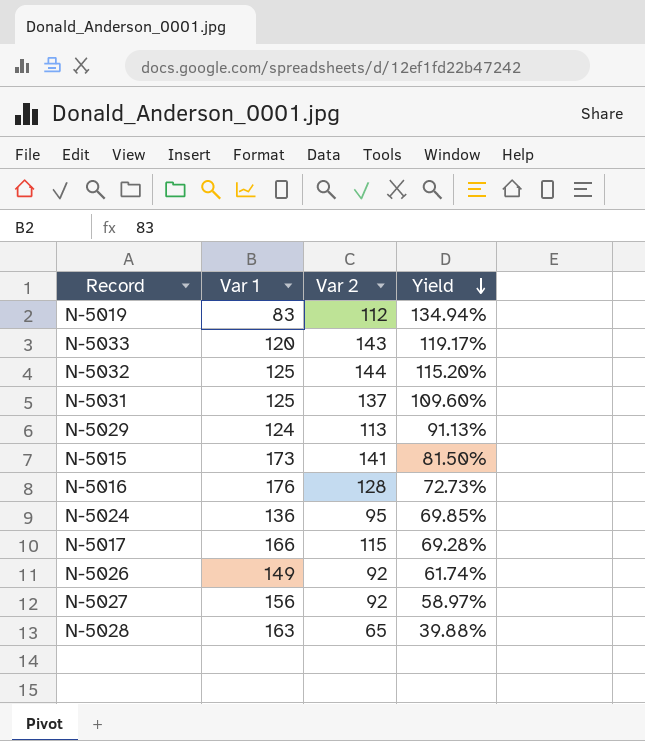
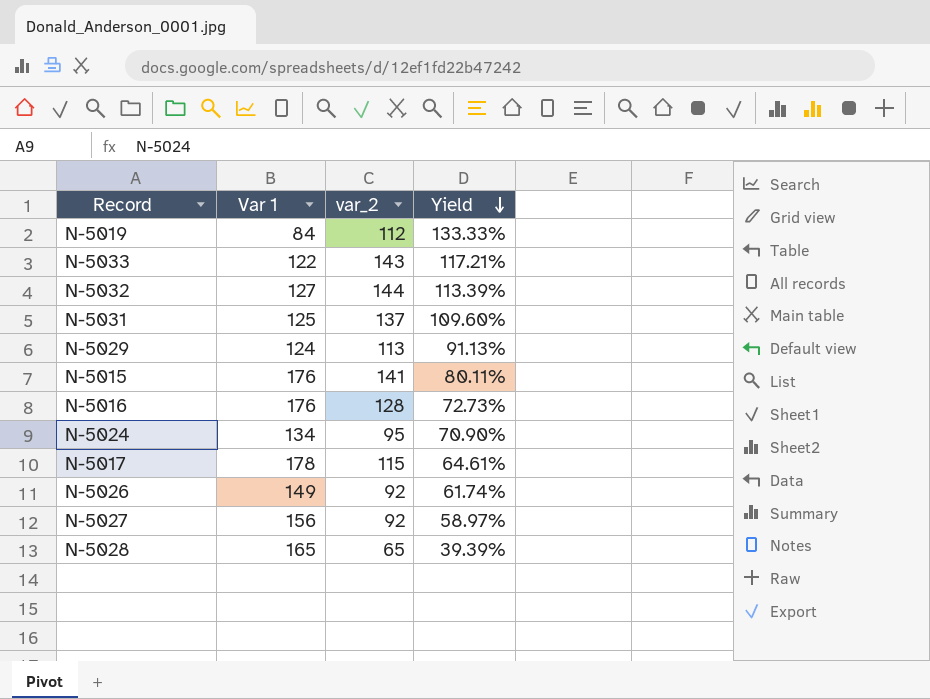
column name: Var 2 -> var_2
N-5019 | Var 1: 83 -> 84
N-5019 | Yield: 134.94% -> 133.33%
N-5033 | Var 1: 120 -> 122
N-5033 | Yield: 119.17% -> 117.21%
N-5032 | Var 1: 125 -> 127
N-5032 | Yield: 115.20% -> 113.39%
N-5015 | Var 1: 173 -> 176
N-5015 | Yield: 81.50% -> 80.11%
N-5024 | Var 1: 136 -> 134
N-5024 | Yield: 69.85% -> 70.90%
N-5017 | Var 1: 166 -> 178
N-5017 | Yield: 69.28% -> 64.61%
N-5028 | Var 1: 163 -> 165
N-5028 | Yield: 39.88% -> 39.39%

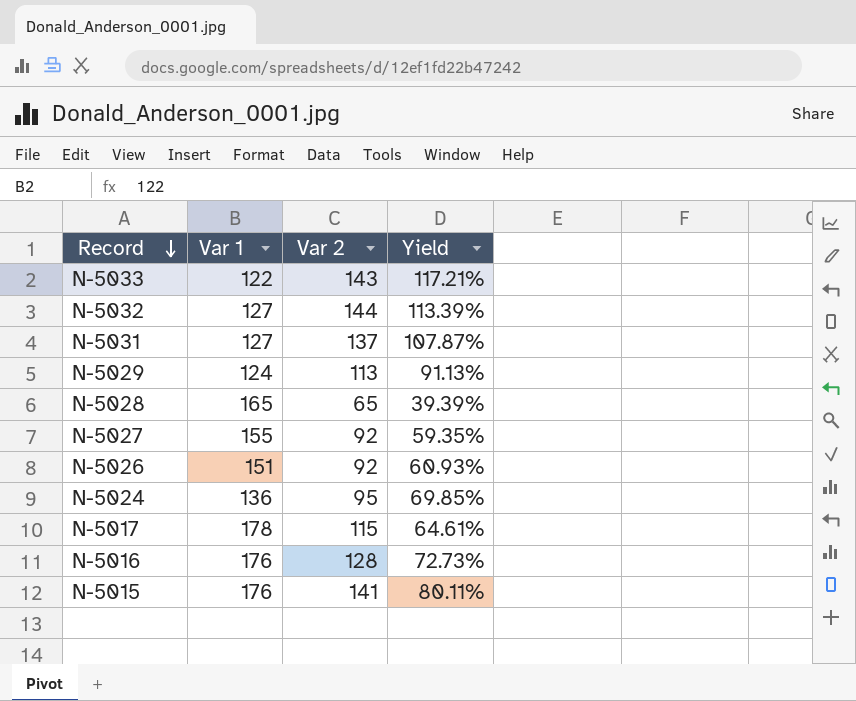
row order: Yield descending -> Record descending
column name: var_2 -> Var 2
row N-5019: 84 | 112 | 133.33% -> none
N-5031 | Var 1: 125 -> 127
N-5031 | Yield: 109.60% -> 107.87%
N-5027 | Var 1: 156 -> 155
N-5027 | Yield: 58.97% -> 59.35%
N-5026 | Var 1: 149 -> 151
N-5026 | Yield: 61.74% -> 60.93%
N-5024 | Var 1: 134 -> 136
N-5024 | Yield: 70.90% -> 69.85%

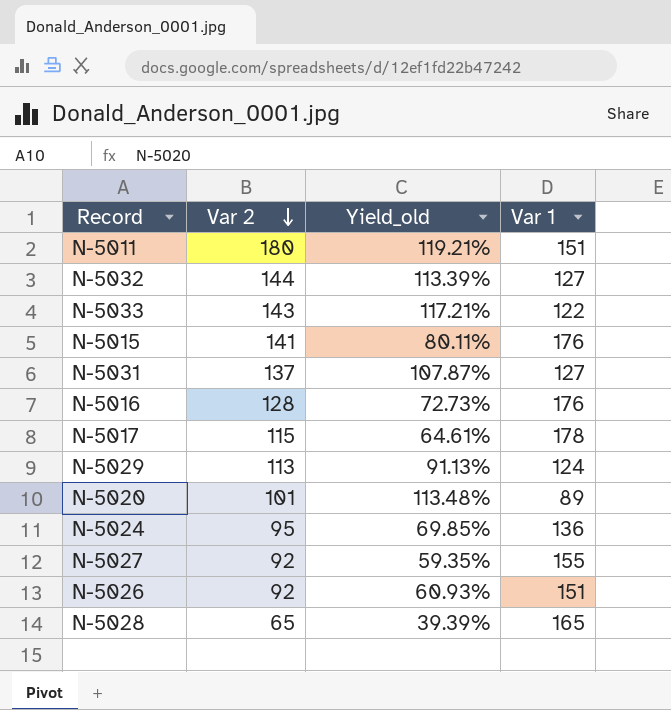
row order: Record descending -> Var 2 descending
column name: Yield -> Yield_old
column Var 1 | position: 2 -> 4
row N-5011: none -> 180 | 119.21% | 151
row N-5020: none -> 101 | 113.48% | 89

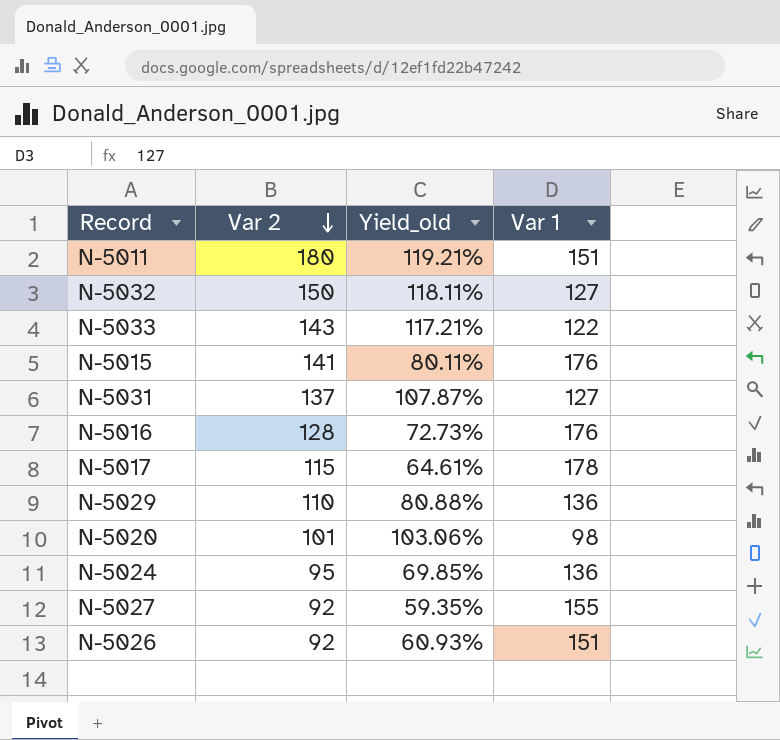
row N-5028: 65 | 39.39% | 165 -> none
N-5032 | Var 2: 144 -> 150
N-5032 | Yield_old: 113.39% -> 118.11%
N-5029 | Var 2: 113 -> 110
N-5029 | Yield_old: 91.13% -> 80.88%
N-5029 | Var 1: 124 -> 136
N-5020 | Yield_old: 113.48% -> 103.06%
N-5020 | Var 1: 89 -> 98

